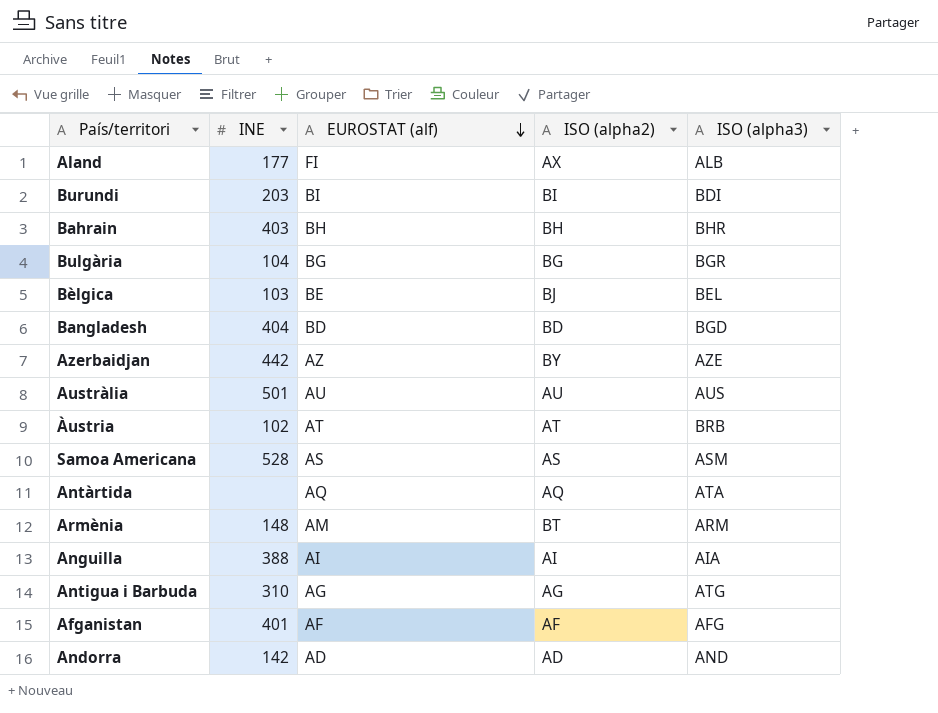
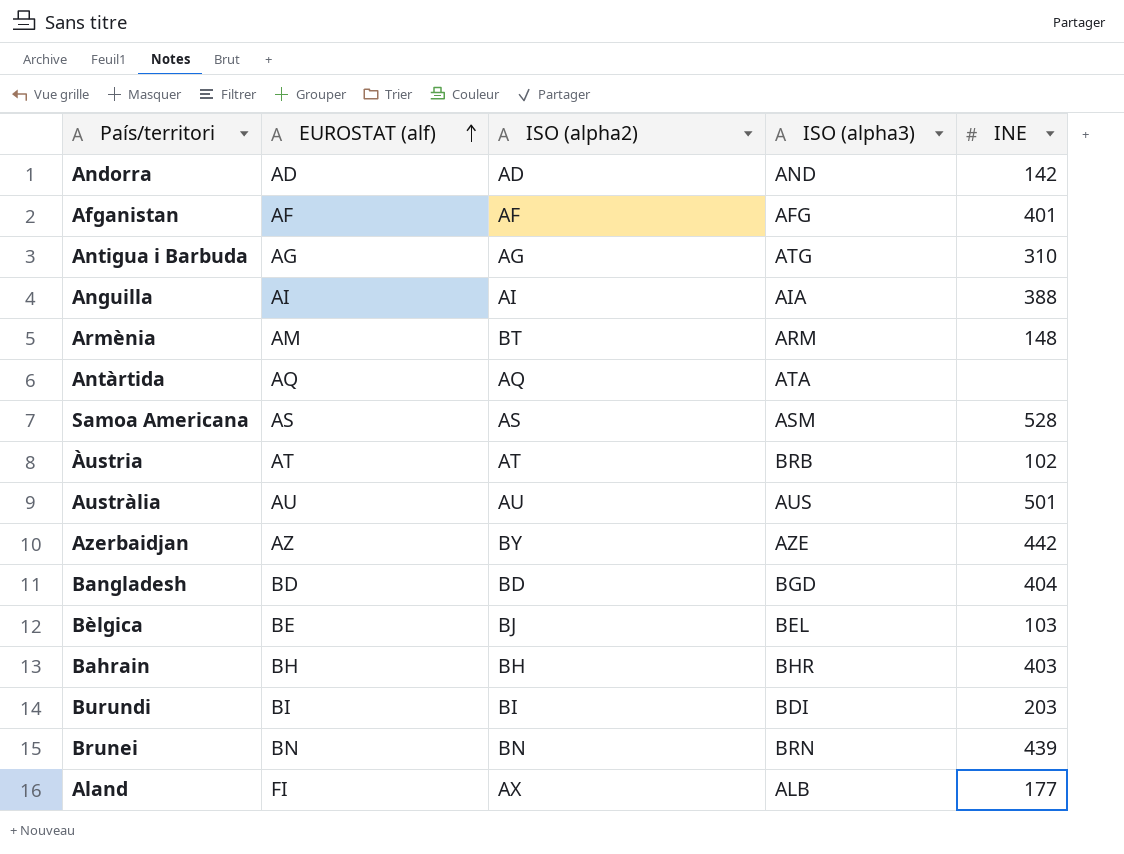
row order: EUROSTAT (alf) descending -> EUROSTAT (alf) ascending
column INE | position: 2 -> 5
row Bulgària: 104 | BG | BG | BGR -> none
row Brunei: none -> BN | BN | BRN | 439

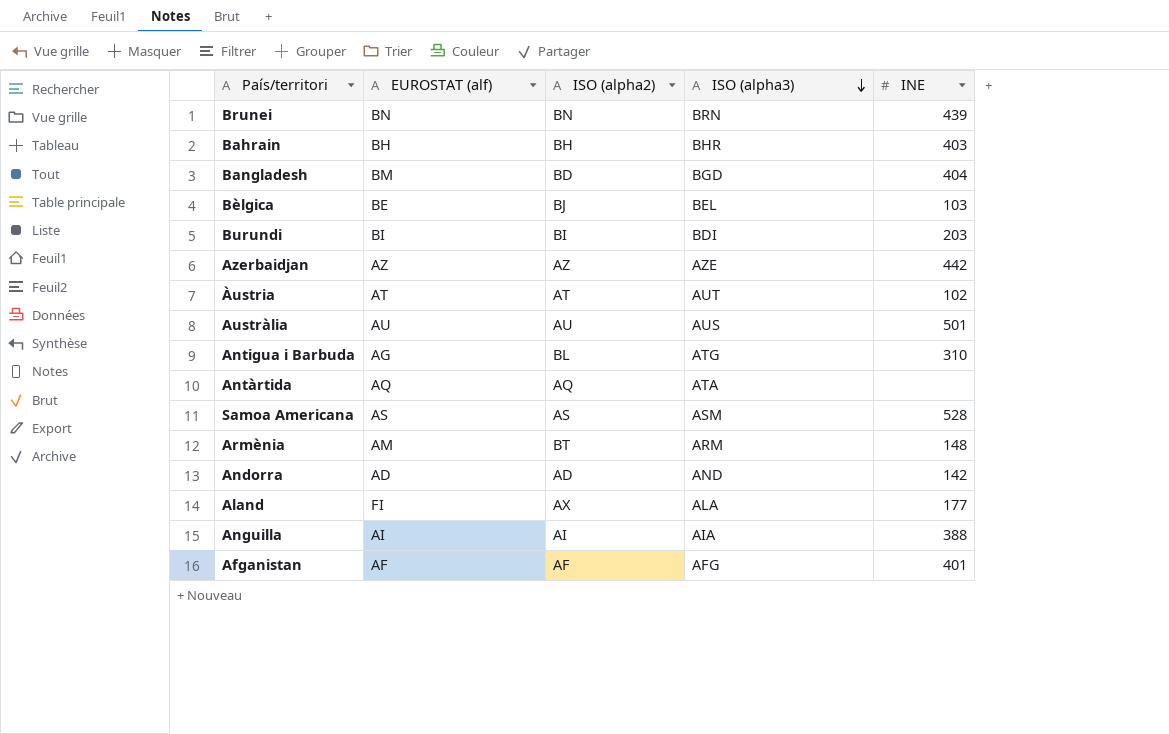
row order: EUROSTAT (alf) ascending -> ISO (alpha3) descending
Bangladesh | EUROSTAT (alf): BD -> BM
Azerbaidjan | ISO (alpha2): BY -> AZ
Àustria | ISO (alpha3): BRB -> AUT
Antigua i Barbuda | ISO (alpha2): AG -> BL
Aland | ISO (alpha3): ALB -> ALA

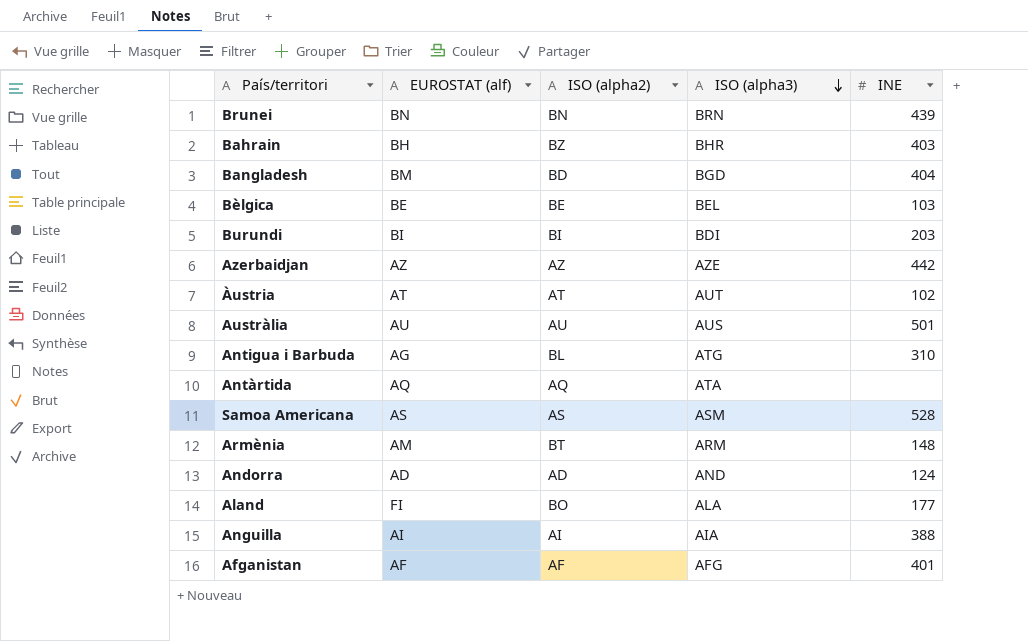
Bahrain | ISO (alpha2): BH -> BZ
Bèlgica | ISO (alpha2): BJ -> BE
Andorra | INE: 142 -> 124
Aland | ISO (alpha2): AX -> BO

